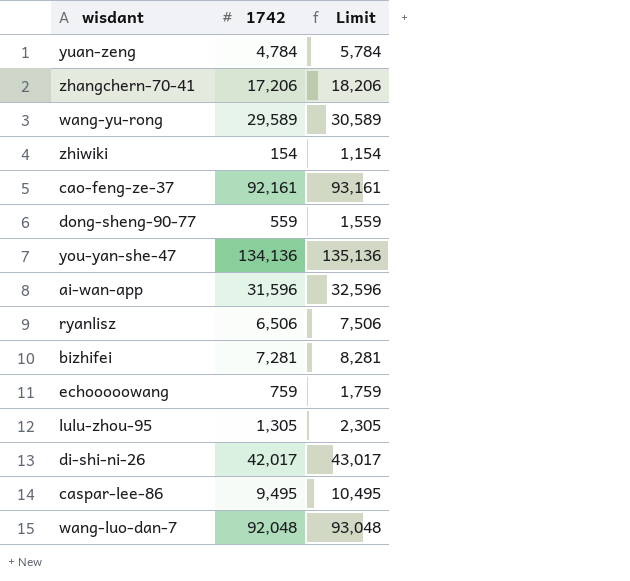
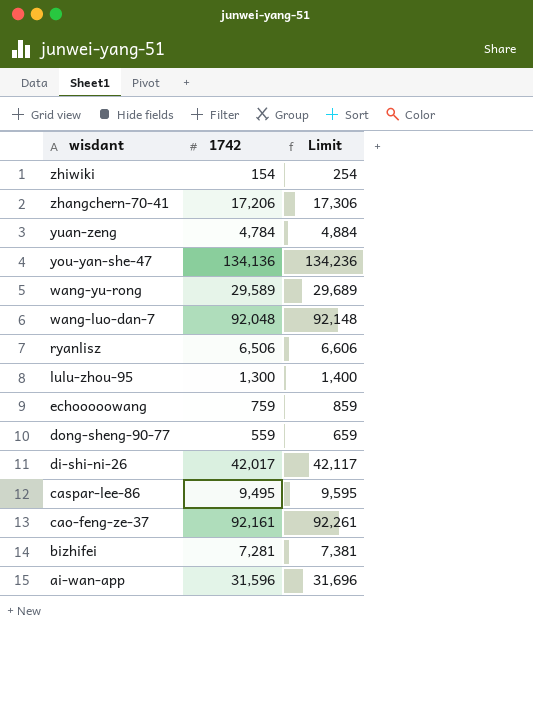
row order: none -> wisdant descending
column Limit | formula: [1742] + 1000 -> [1742] + 100
lulu-zhou-95 | 1742: 1,305 -> 1,300

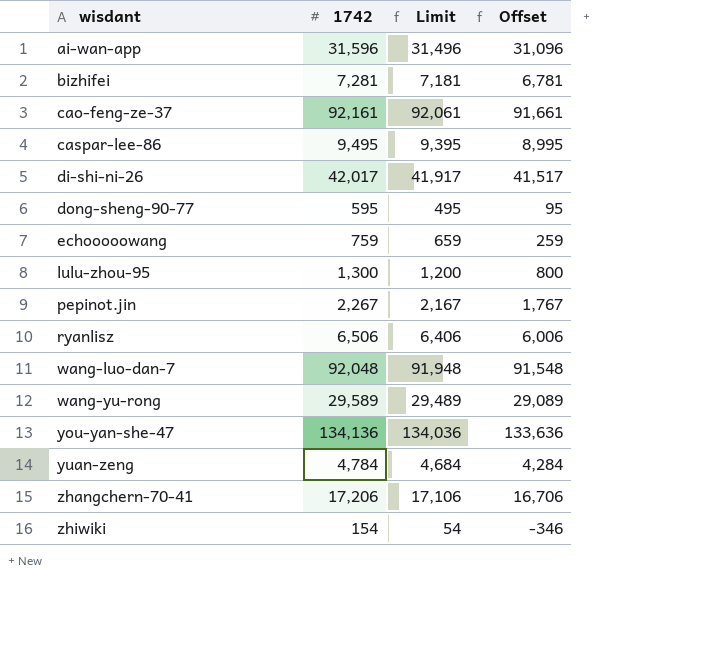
row order: wisdant descending -> wisdant ascending
column Limit | formula: [1742] + 100 -> [1742] - 100
column Offset | formula: none -> [1742] - 500
dong-sheng-90-77 | 1742: 559 -> 595
row pepinot.jin: none -> 2,267 | 2,167 | 1,767

